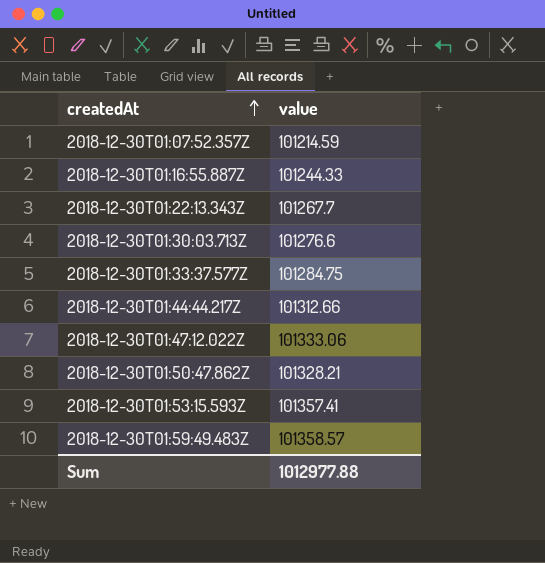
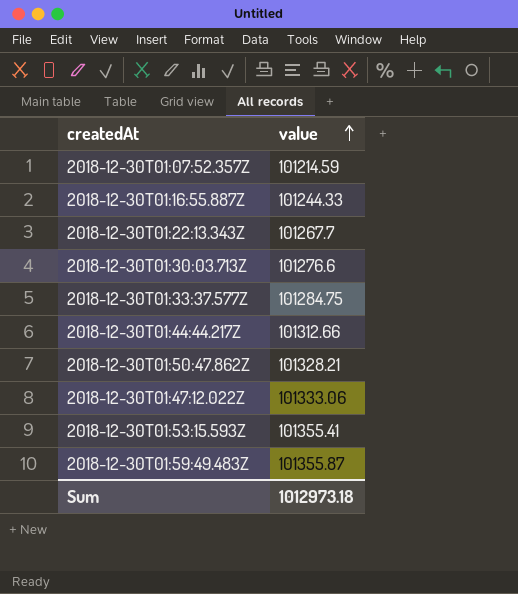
row order: createdAt ascending -> value ascending
2018-12-30T01:53:15.593Z | value: 101357.41 -> 101355.41
2018-12-30T01:59:49.483Z | value: 101358.57 -> 101355.87
Sum | value: 1012977.88 -> 1012973.18

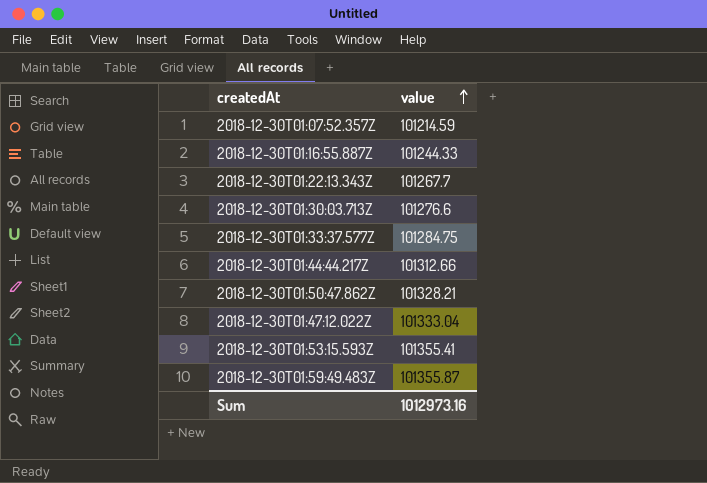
2018-12-30T01:47:12.022Z | value: 101333.06 -> 101333.04
Sum | value: 1012973.18 -> 1012973.16

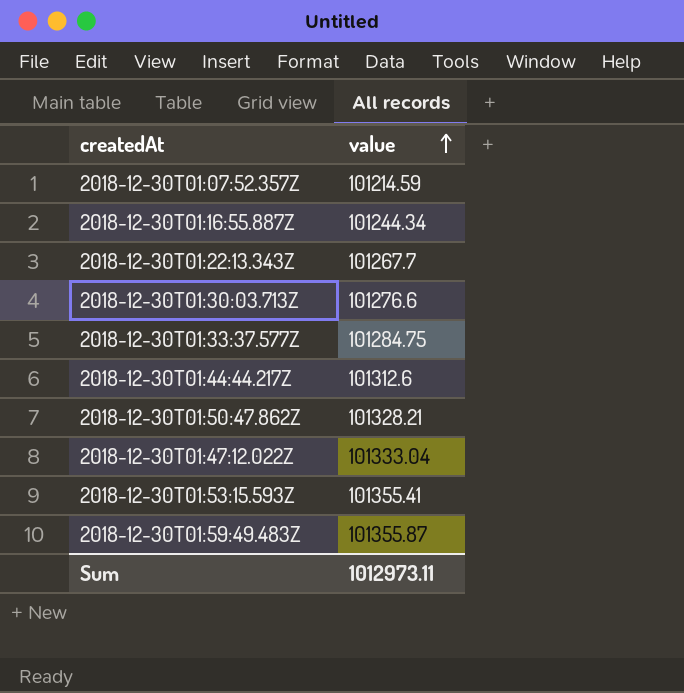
2018-12-30T01:16:55.887Z | value: 101244.33 -> 101244.34
2018-12-30T01:44:44.217Z | value: 101312.66 -> 101312.6
Sum | value: 1012973.16 -> 1012973.11

